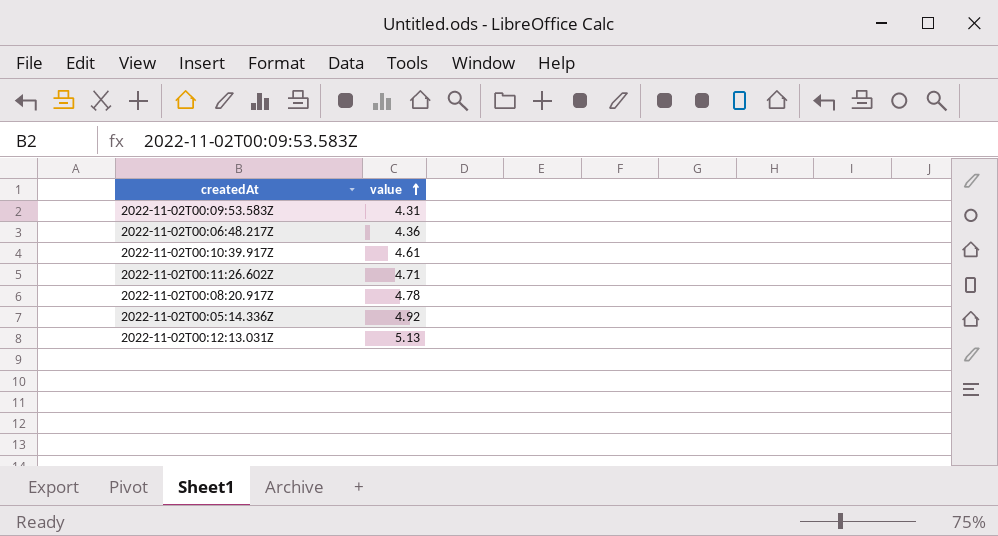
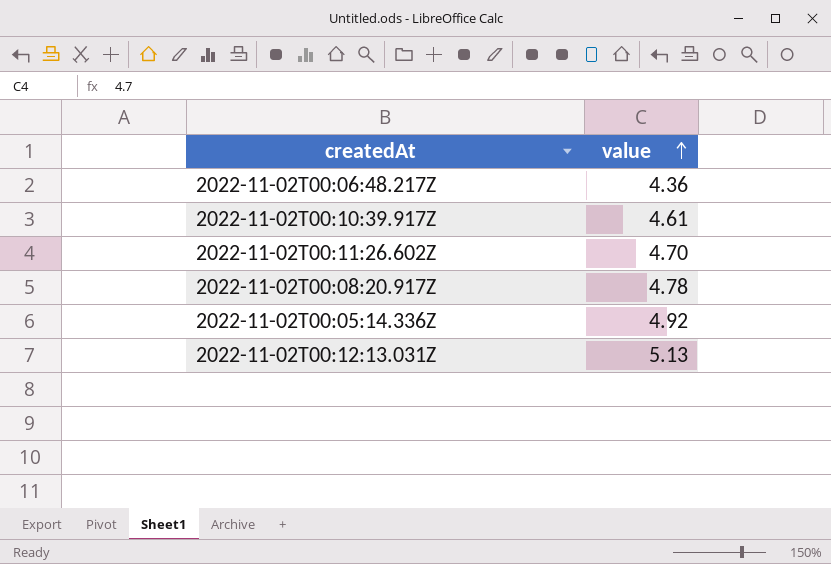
row 2022-11-02T00:09:53.583Z: 4.31 -> none
2022-11-02T00:11:26.602Z | value: 4.71 -> 4.70

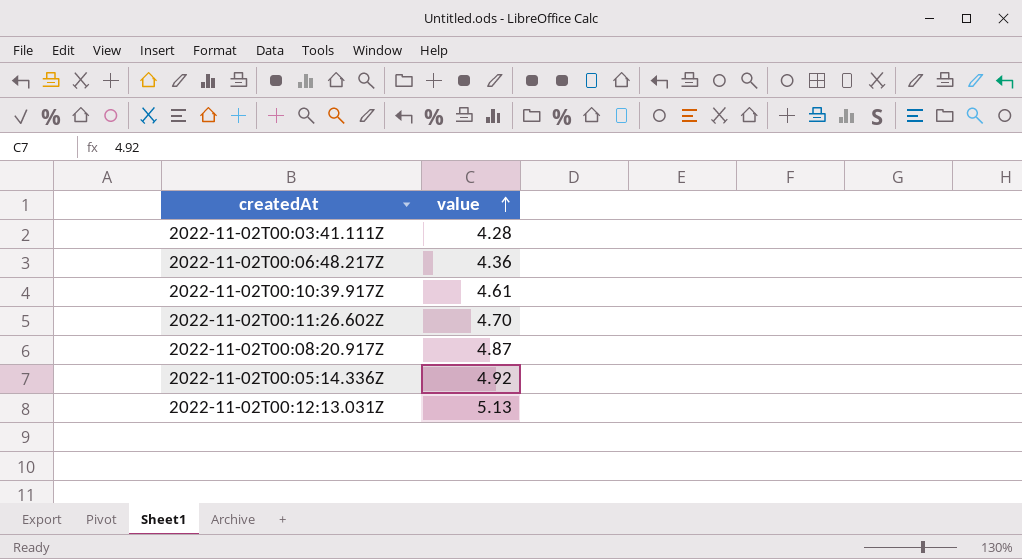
row 2022-11-02T00:03:41.111Z: none -> 4.28
2022-11-02T00:08:20.917Z | value: 4.78 -> 4.87

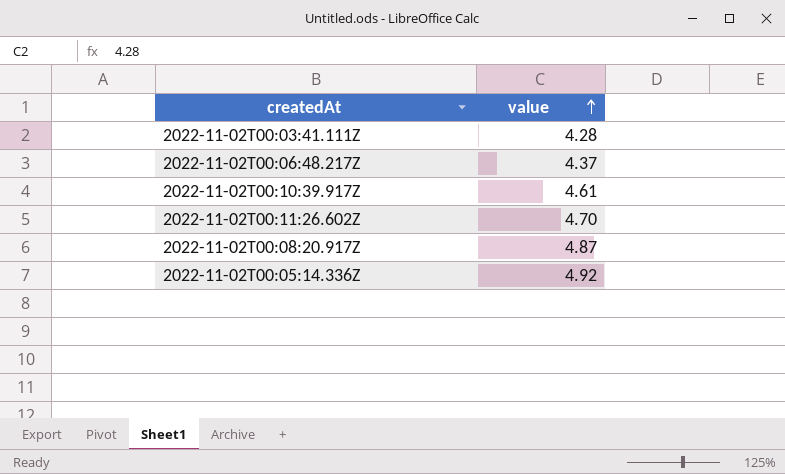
row 2022-11-02T00:12:13.031Z: 5.13 -> none
2022-11-02T00:06:48.217Z | value: 4.36 -> 4.37

